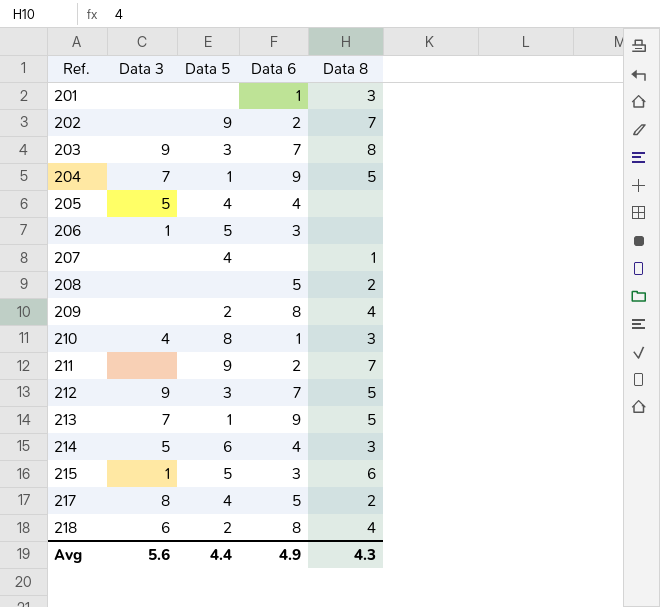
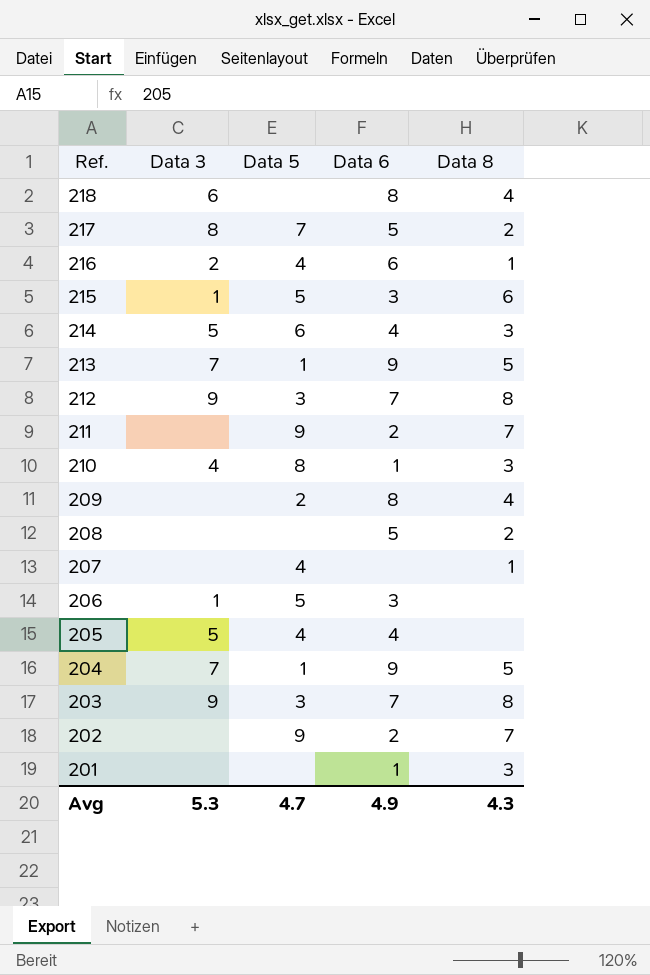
row order: Ref. ascending -> Ref. descending
218 | Data 5: 2 -> none
217 | Data 5: 4 -> 7
row 216: none -> 2 | 4 | 6 | 1
212 | Data 8: 5 -> 8
Avg | Data 3: 5.6 -> 5.3
Avg | Data 5: 4.4 -> 4.7

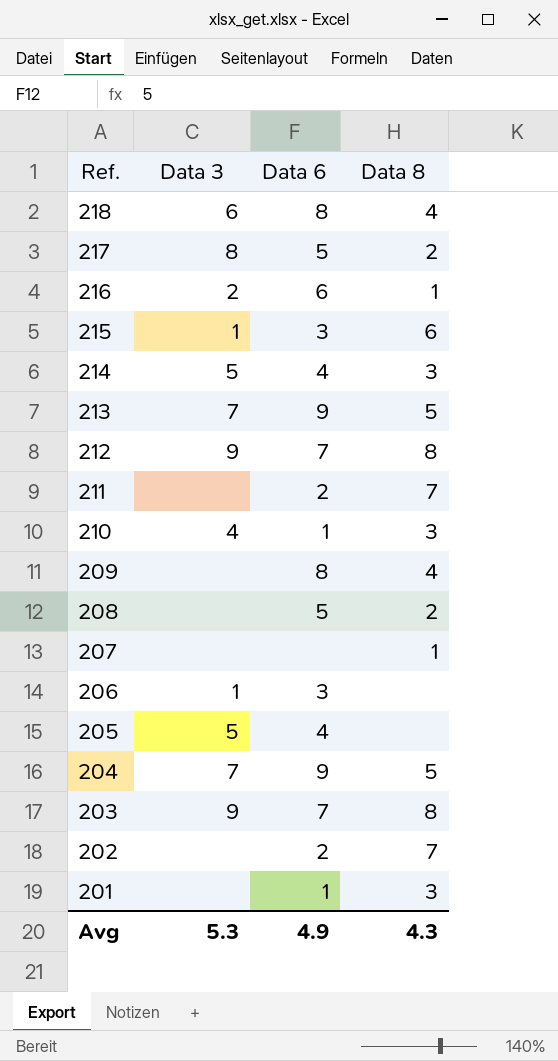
column Data 5 | position: 3 -> none

